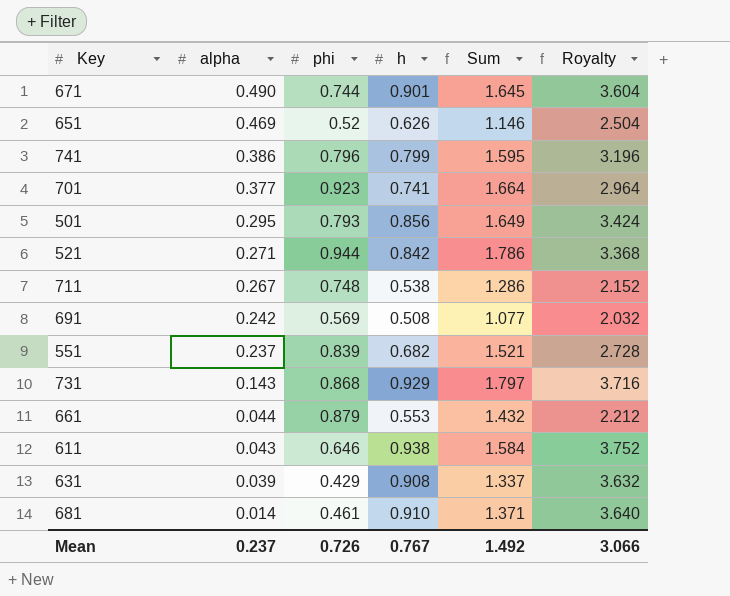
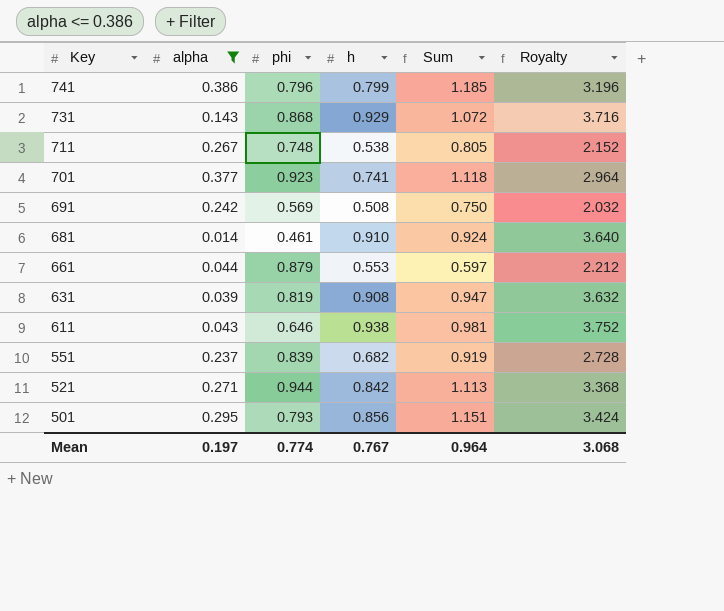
filter: none -> alpha <= 0.386
row order: alpha descending -> Key descending
column Sum | formula: [phi] + [h] -> [alpha] + [h]
631 | phi: 0.429 -> 0.819
Mean | alpha: 0.237 -> 0.197
Mean | phi: 0.726 -> 0.774
Mean | Sum: 1.492 -> 0.964
Mean | Royalty: 3.066 -> 3.068

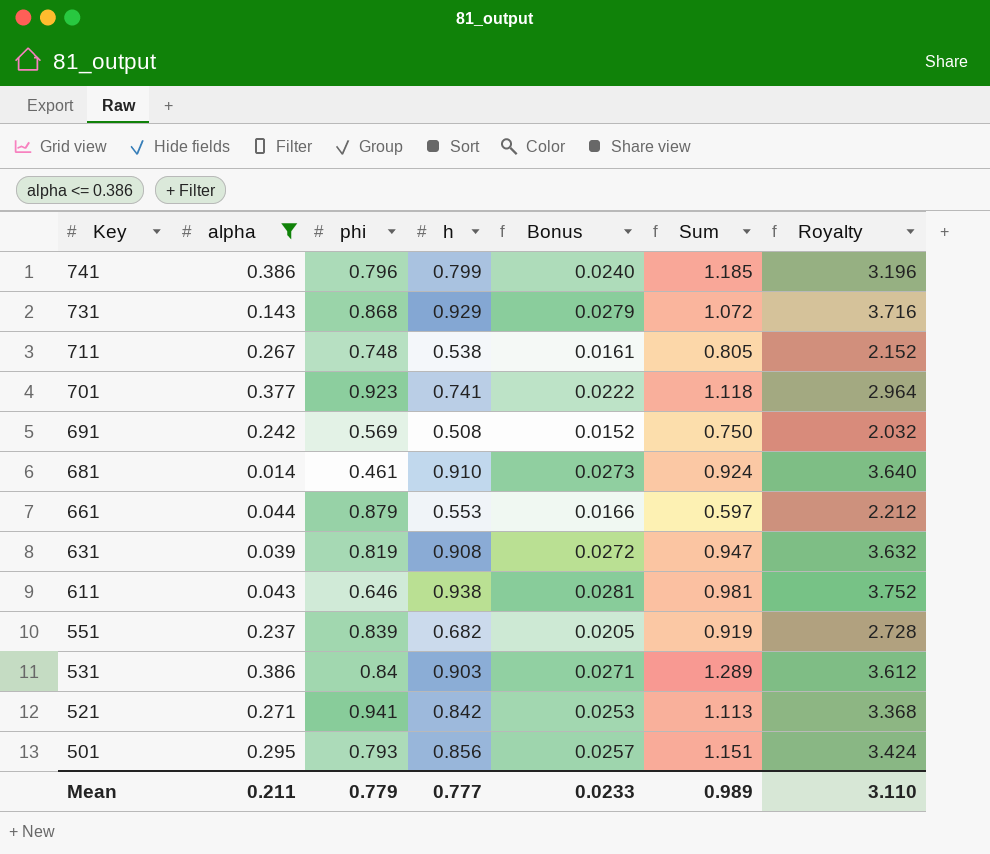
column Bonus | formula: none -> [h] * 0.03
row 531: none -> 0.386 | 0.84 | 0.903 | 0.0271 | 1.289 | 3.612
521 | phi: 0.944 -> 0.941
Mean | alpha: 0.197 -> 0.211
Mean | phi: 0.774 -> 0.779
Mean | h: 0.767 -> 0.777
Mean | Sum: 0.964 -> 0.989
Mean | Royalty: 3.068 -> 3.110

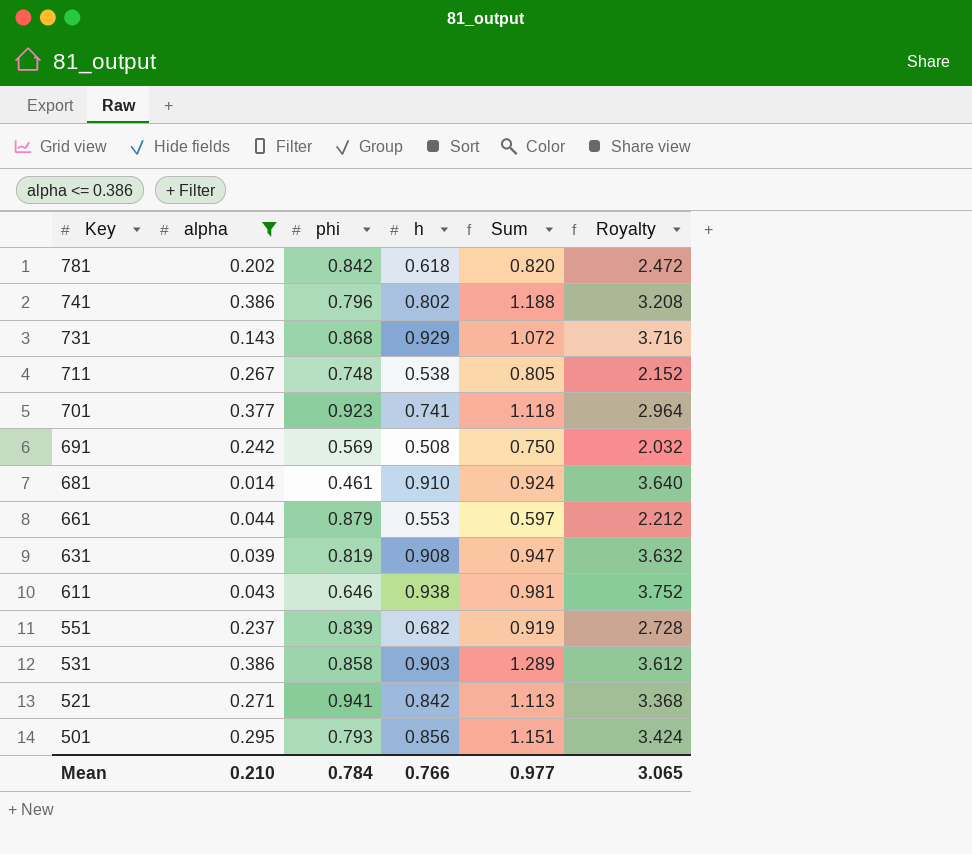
column Bonus | formula: [h] * 0.03 -> none
row 781: none -> 0.202 | 0.842 | 0.618 | 0.820 | 2.472
741 | h: 0.799 -> 0.802
741 | Sum: 1.185 -> 1.188
741 | Royalty: 3.196 -> 3.208
531 | phi: 0.84 -> 0.858
Mean | alpha: 0.211 -> 0.210
Mean | phi: 0.779 -> 0.784
Mean | h: 0.777 -> 0.766
Mean | Sum: 0.989 -> 0.977
Mean | Royalty: 3.110 -> 3.065

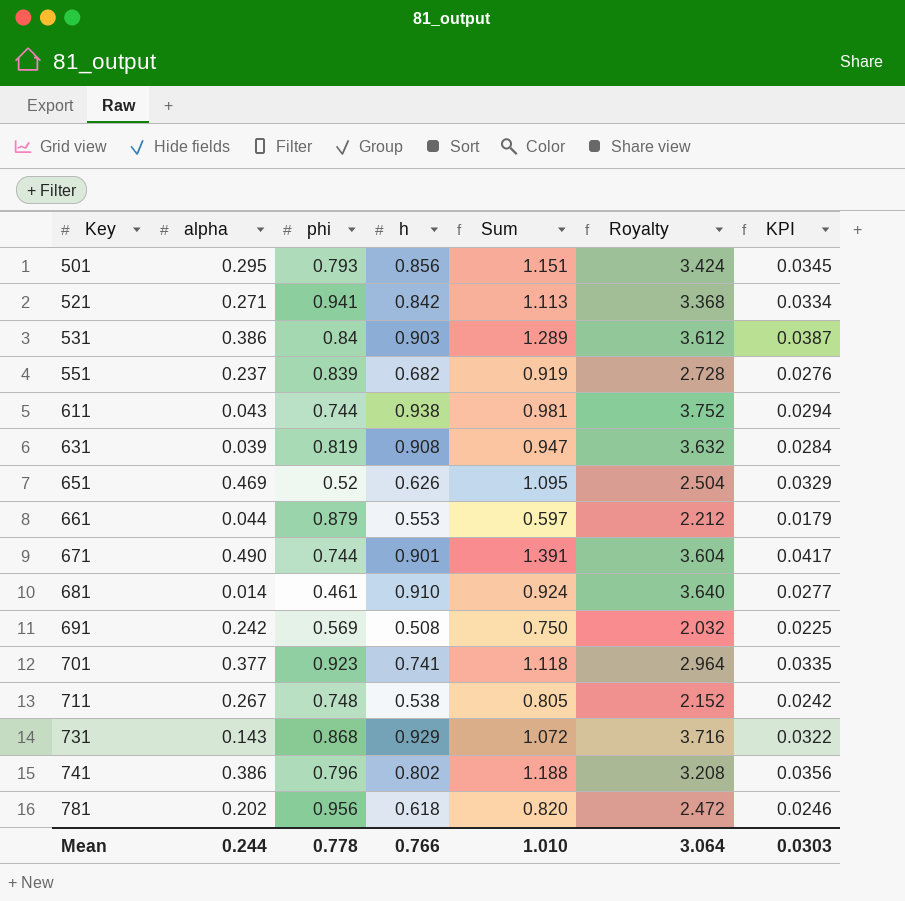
filter: alpha <= 0.386 -> none
row order: Key descending -> Key ascending
column KPI | formula: none -> [Sum] * 0.03
531 | phi: 0.858 -> 0.84
611 | phi: 0.646 -> 0.744
781 | phi: 0.842 -> 0.956
Mean | alpha: 0.210 -> 0.244
Mean | phi: 0.784 -> 0.778
Mean | Sum: 0.977 -> 1.010
Mean | Royalty: 3.065 -> 3.064

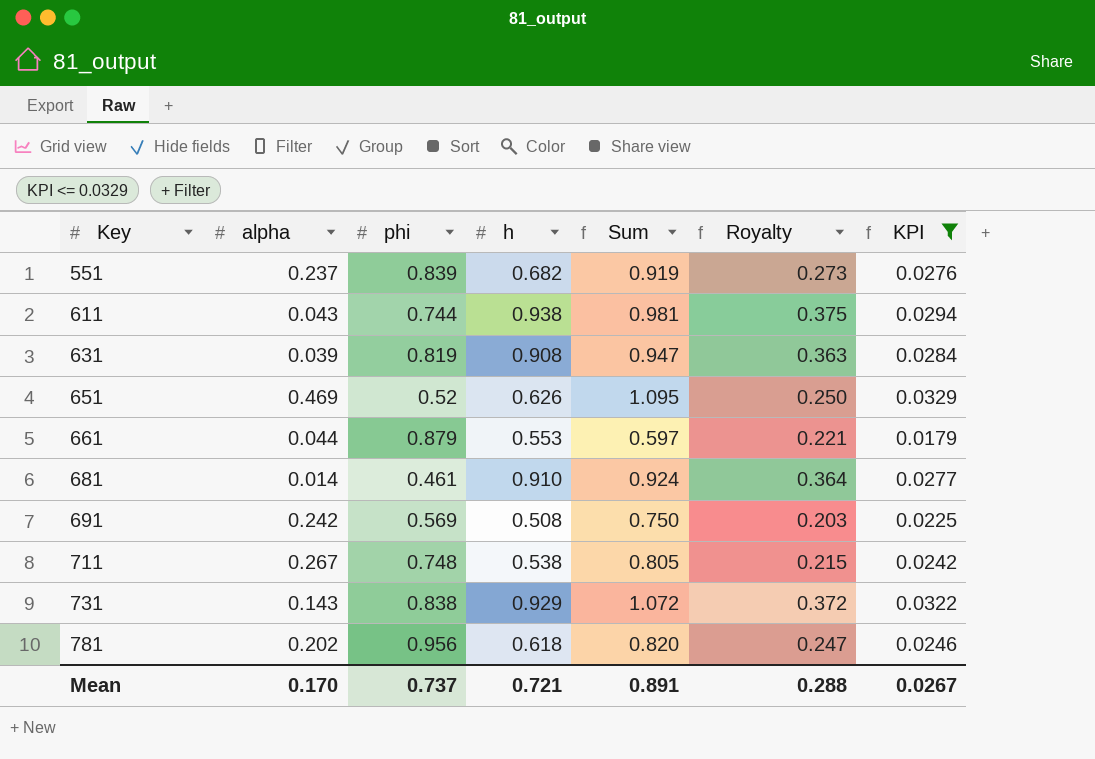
filter: none -> KPI <= 0.0329
column Royalty | formula: [h] * 4 -> [h] * 0.4
731 | phi: 0.868 -> 0.838
Mean | alpha: 0.244 -> 0.170
Mean | phi: 0.778 -> 0.737
Mean | h: 0.766 -> 0.721
Mean | Sum: 1.010 -> 0.891
Mean | Royalty: 3.064 -> 0.288
Mean | KPI: 0.0303 -> 0.0267

